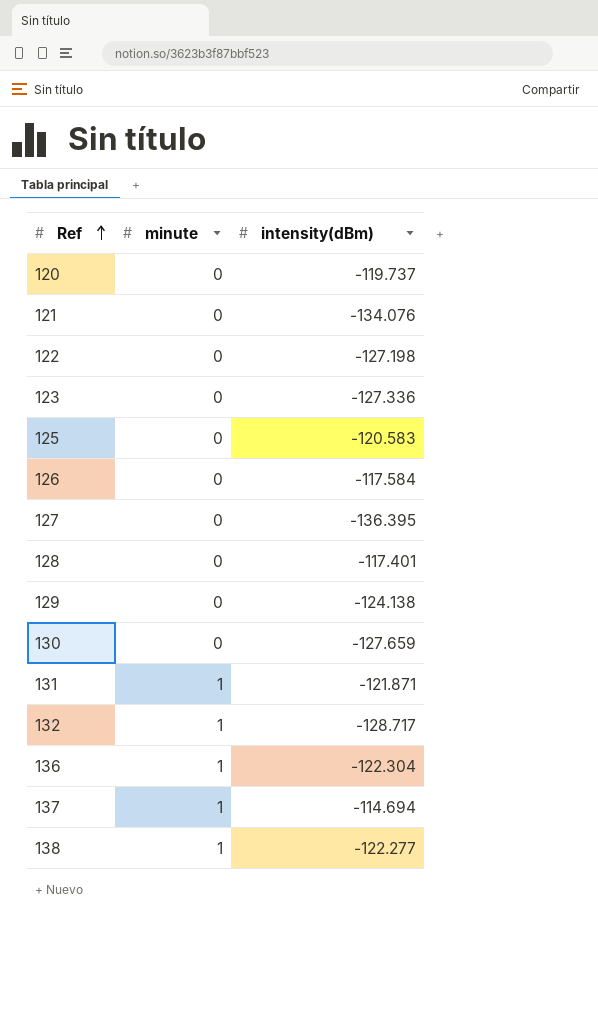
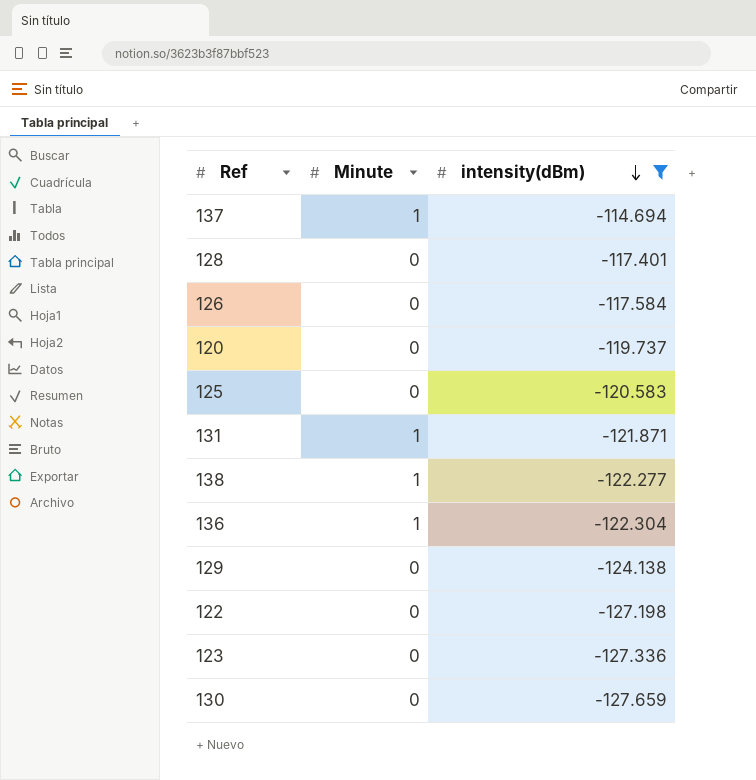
filter: none -> intensity(dBm) >= -127.659
row order: Ref ascending -> intensity(dBm) descending
column name: minute -> Minute

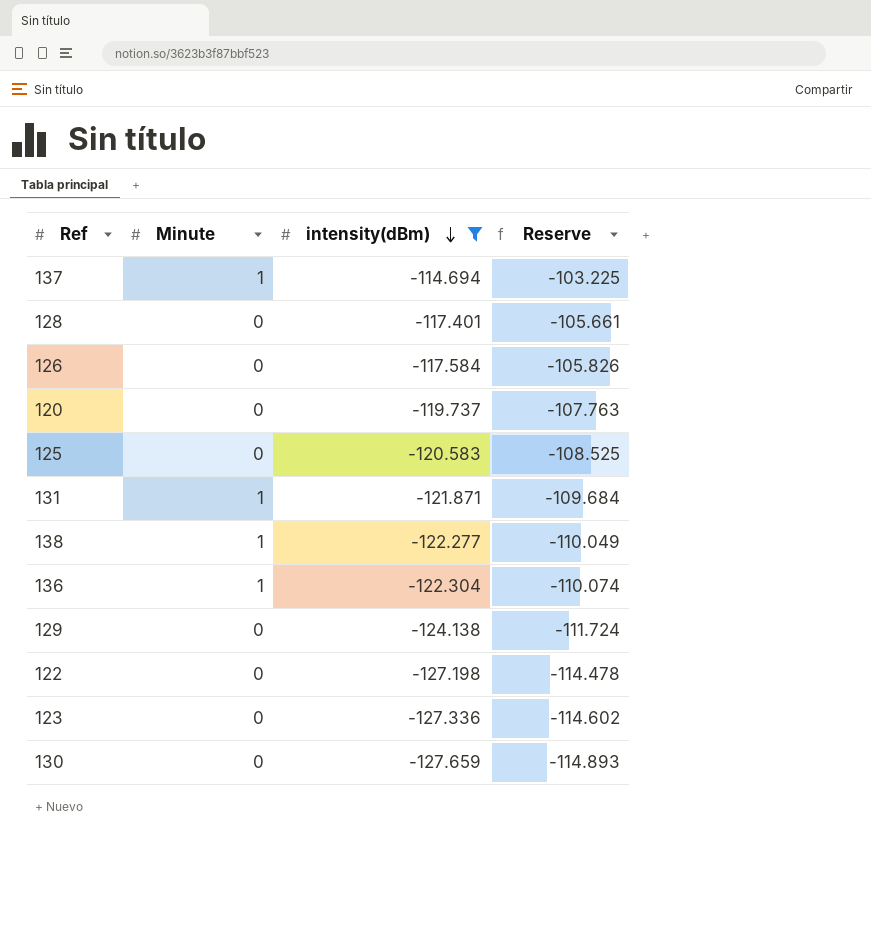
column Reserve | formula: none -> [intensity(dBm)] * 0.9

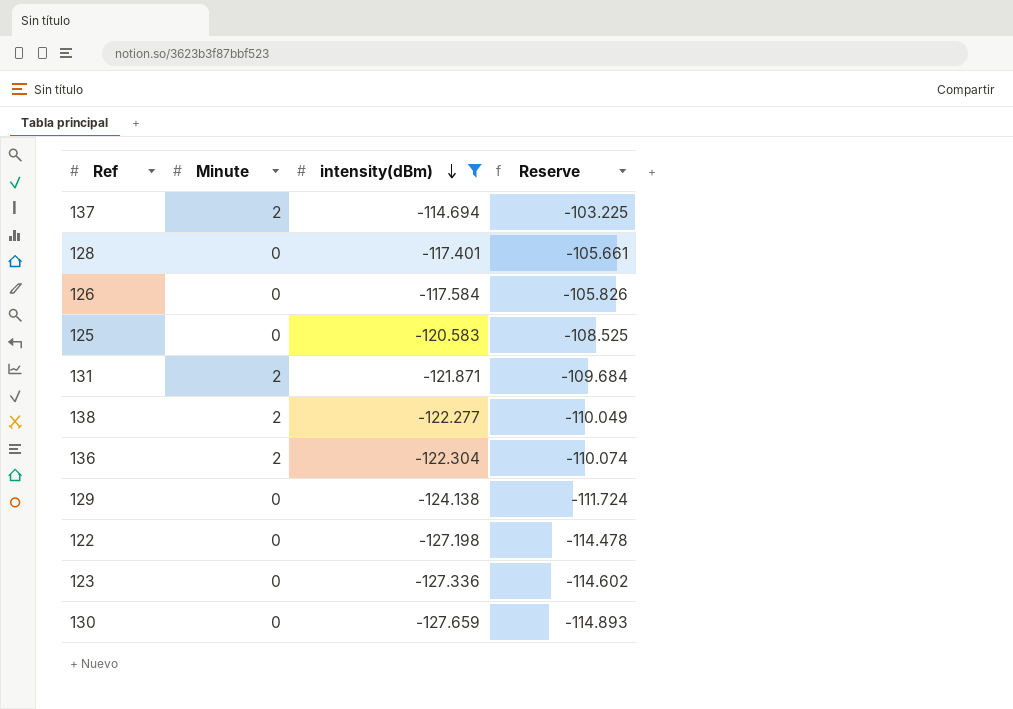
row 120: 0 | -119.737 | -107.763 -> none
137 | Minute: 1 -> 2
131 | Minute: 1 -> 2
138 | Minute: 1 -> 2
136 | Minute: 1 -> 2

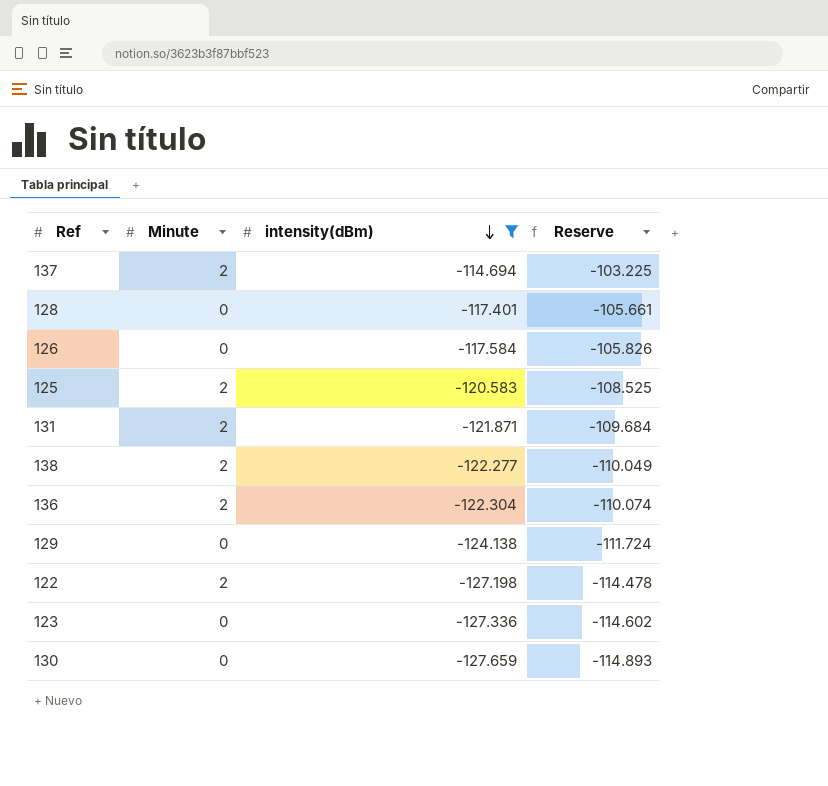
125 | Minute: 0 -> 2
122 | Minute: 0 -> 2

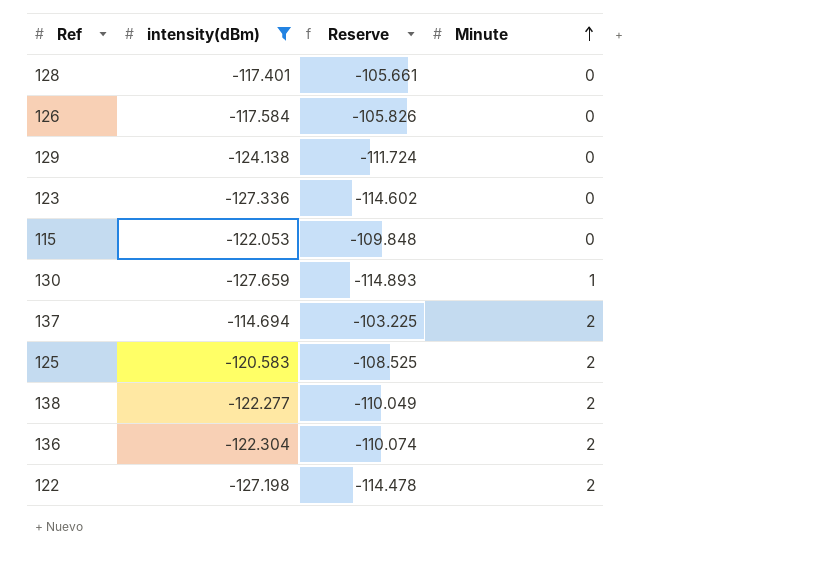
row order: intensity(dBm) descending -> Minute ascending
column Minute | position: 2 -> 4
row 131: 2 | -121.871 | -109.684 -> none
row 115: none -> -122.053 | -109.848 | 0
130 | Minute: 0 -> 1

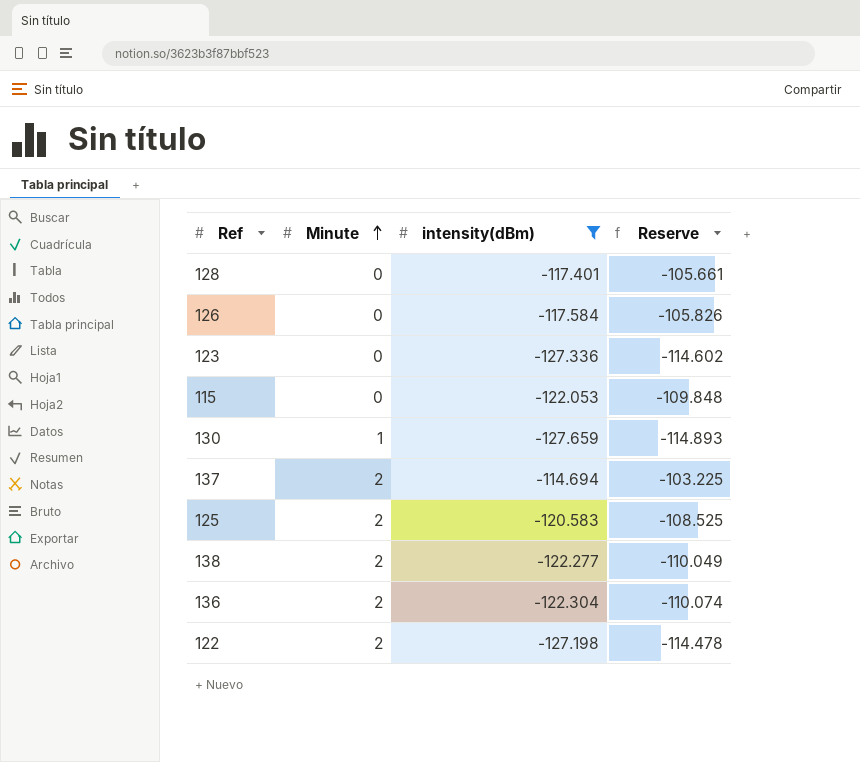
column Minute | position: 4 -> 2
row 129: -124.138 | -111.724 | 0 -> none

